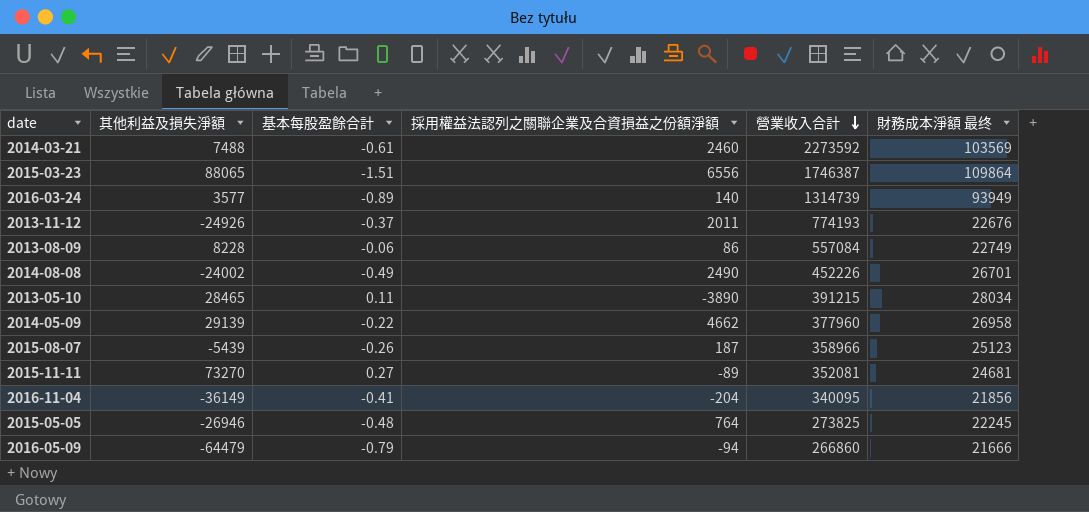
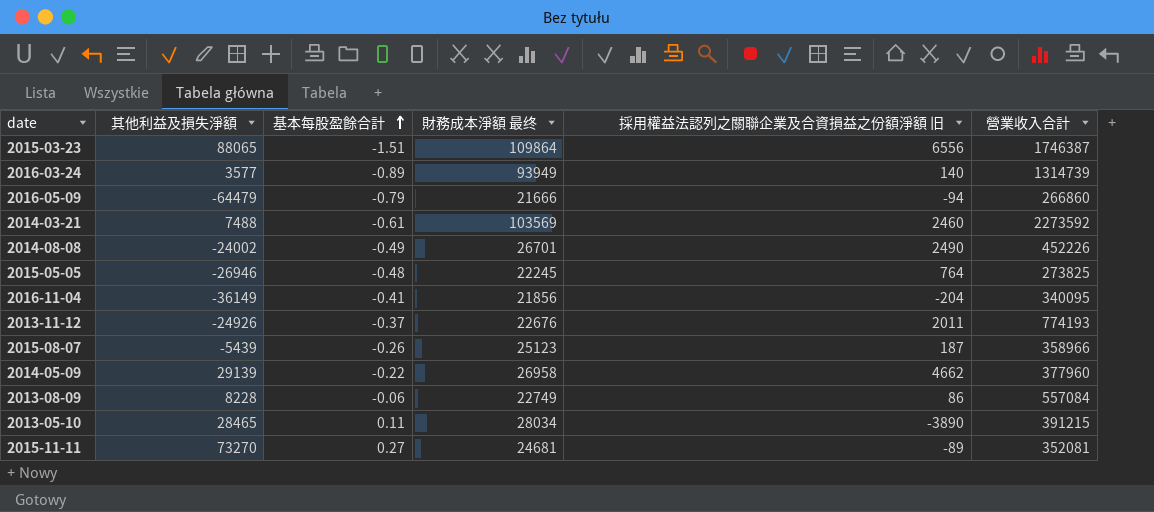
row order: 營業收入合計 descending -> 基本每股盈餘合計 ascending
column 財務成本淨額 最终 | position: 6 -> 4
column name: 採用權益法認列之關聯企業及合資損益之份額淨額 -> 採用權益法認列之關聯企業及合資損益之份額淨額 旧

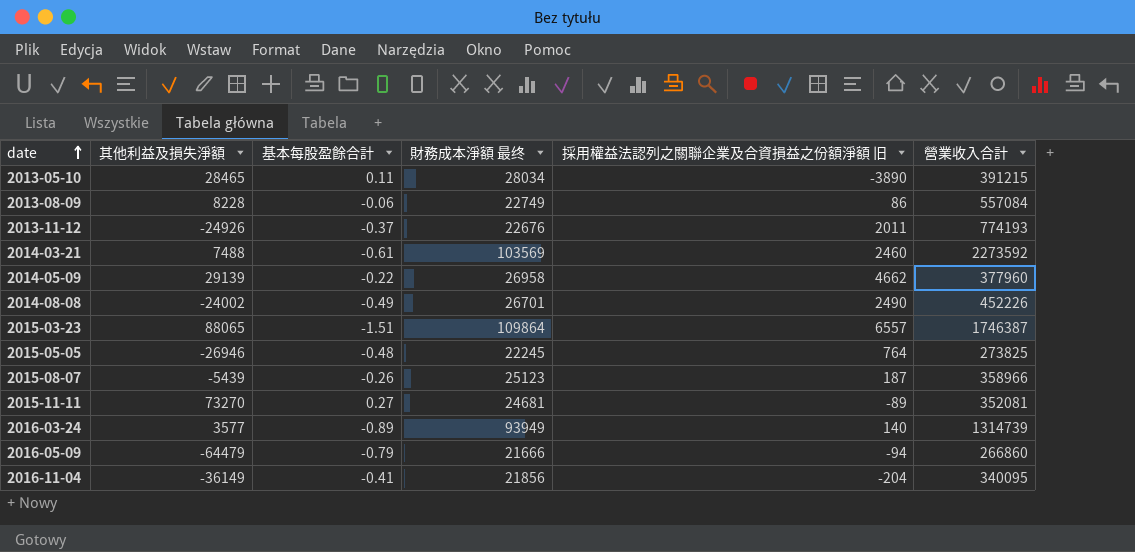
row order: 基本每股盈餘合計 ascending -> date ascending
2015-03-23 | 採用權益法認列之關聯企業及合資損益之份額淨額 旧: 6556 -> 6557

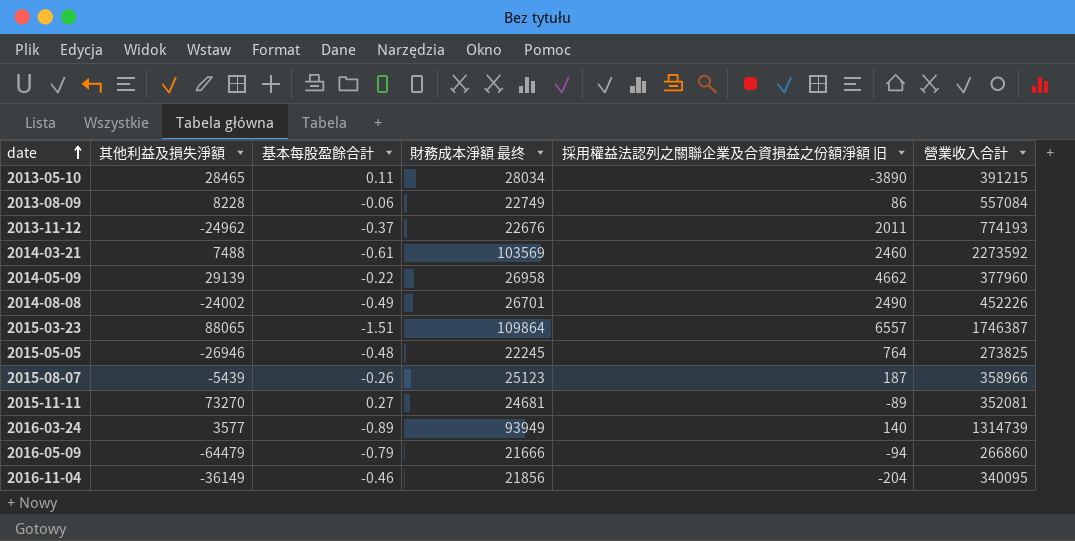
2013-11-12 | 其他利益及損失淨額: -24926 -> -24962
2016-11-04 | 基本每股盈餘合計: -0.41 -> -0.46

